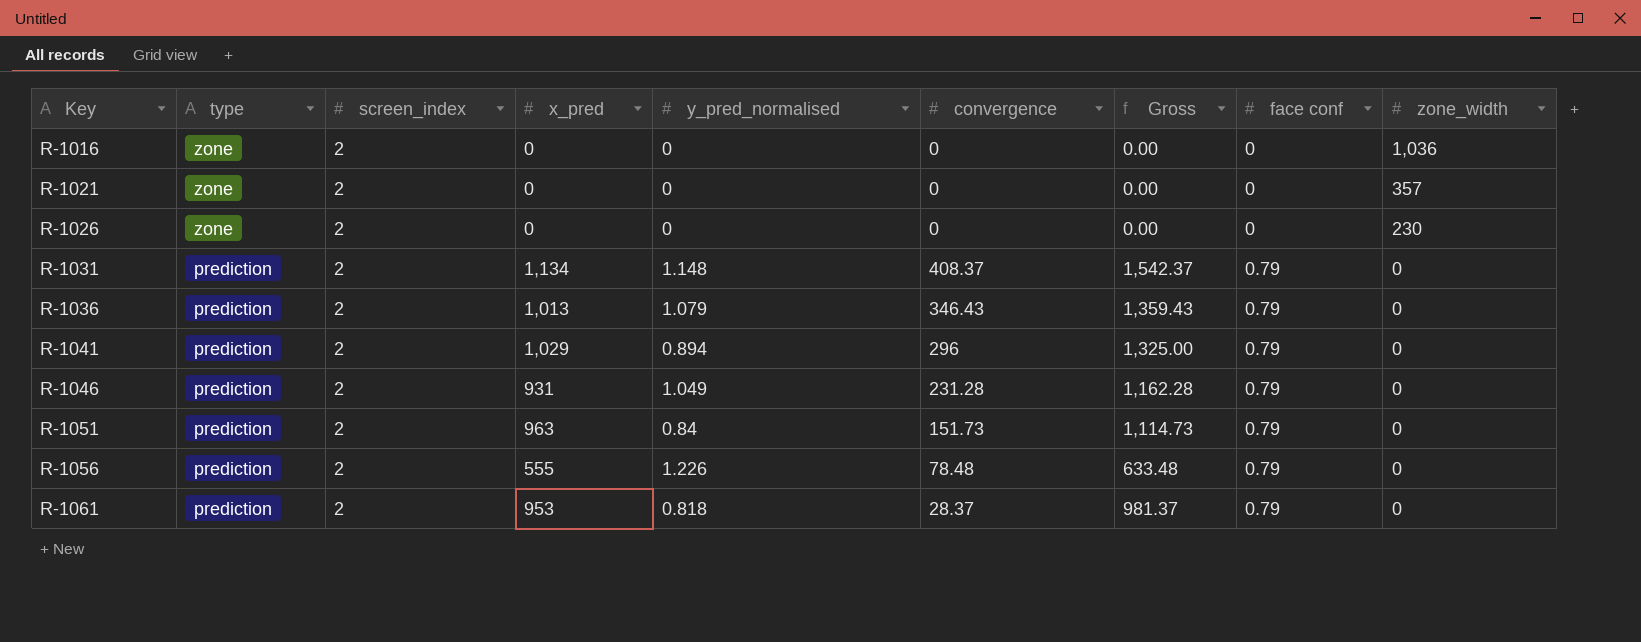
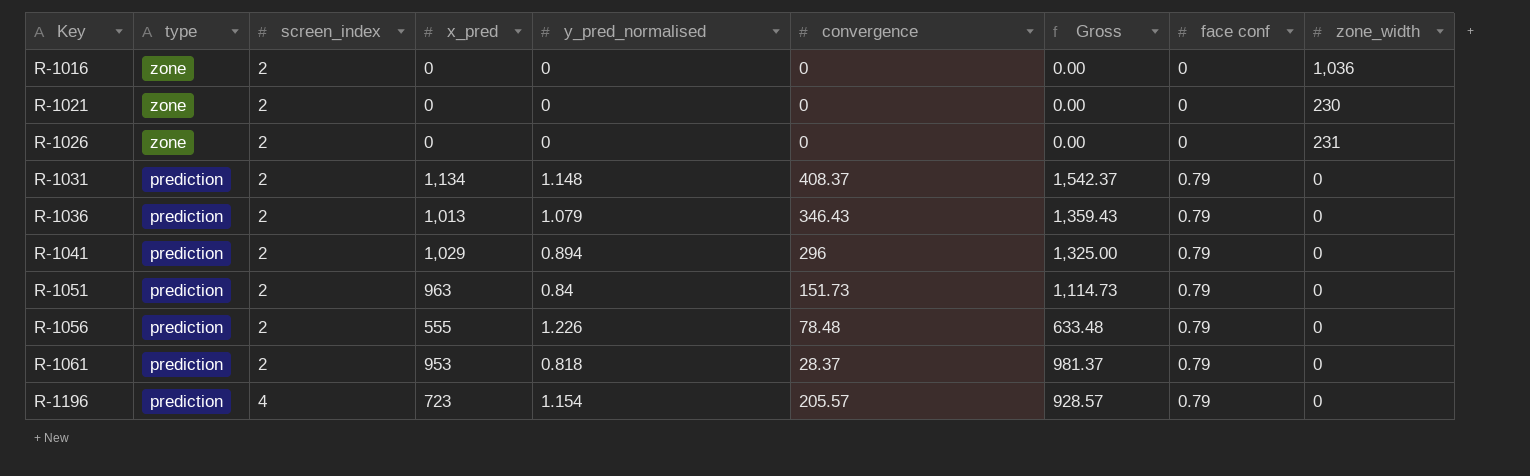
row R-1046: prediction | 2 | 931 | 1.049 | 231.28 | 1,162.28 | 0.79 | 0 -> none
R-1021 | zone_width: 357 -> 230
R-1026 | zone_width: 230 -> 231
row R-1196: none -> prediction | 4 | 723 | 1.154 | 205.57 | 928.57 | 0.79 | 0

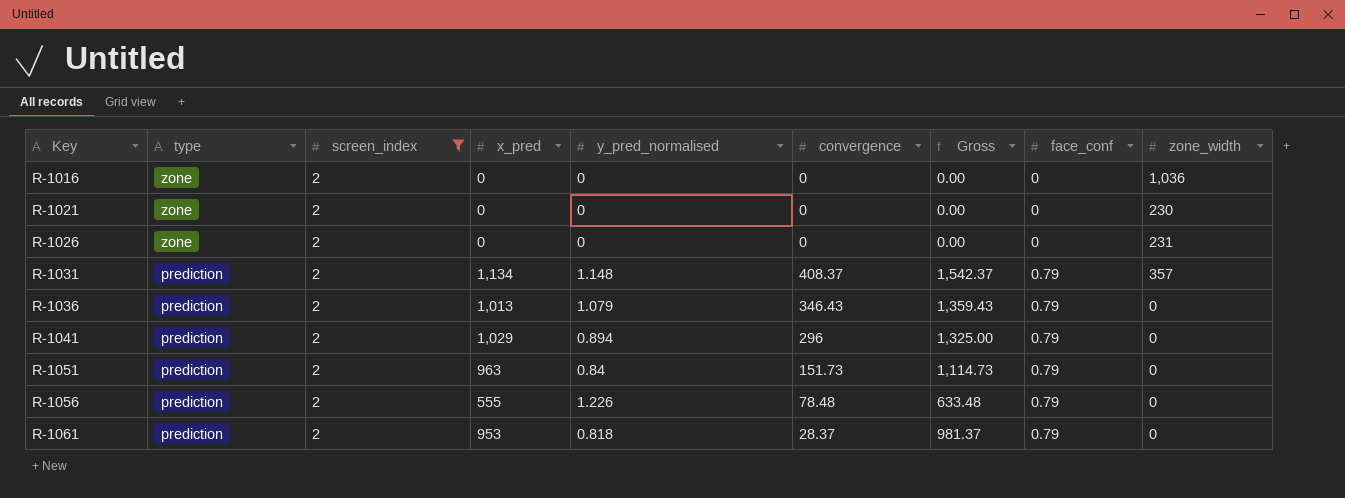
filter: none -> screen_index = 2
column name: face conf -> face_conf
R-1031 | zone_width: 0 -> 357

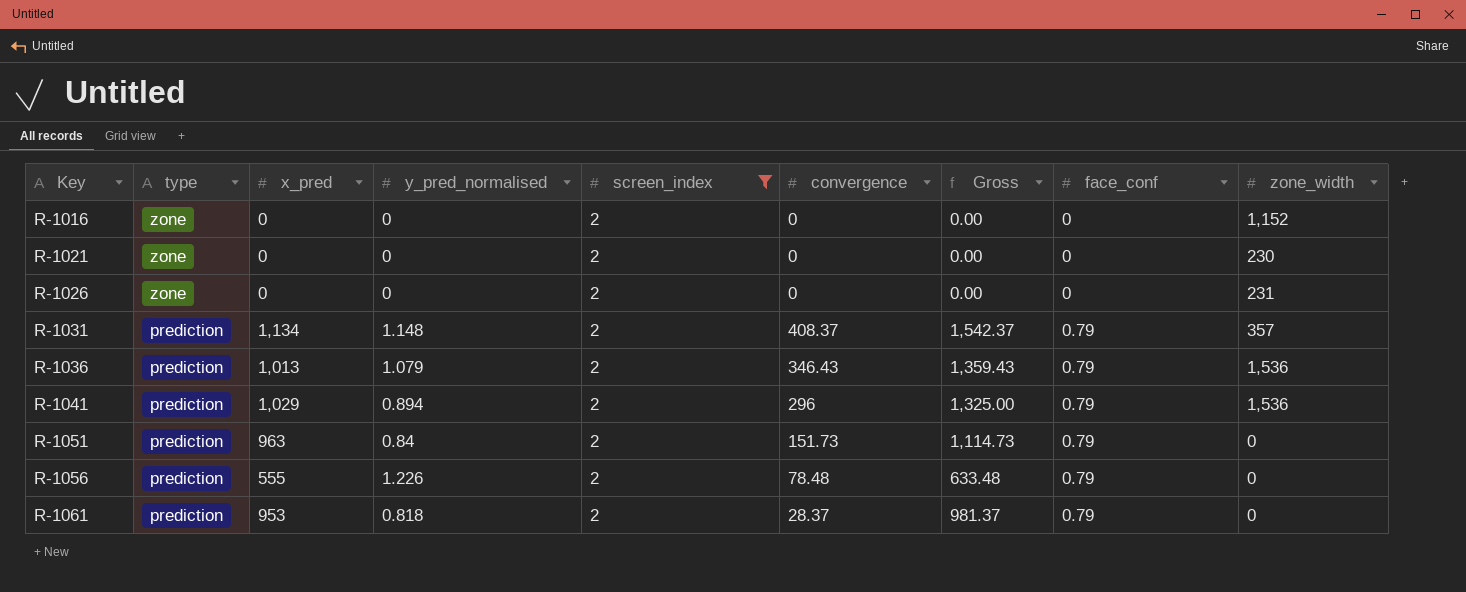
column screen_index | position: 3 -> 5
R-1016 | zone_width: 1,036 -> 1,152
R-1036 | zone_width: 0 -> 1,536
R-1041 | zone_width: 0 -> 1,536

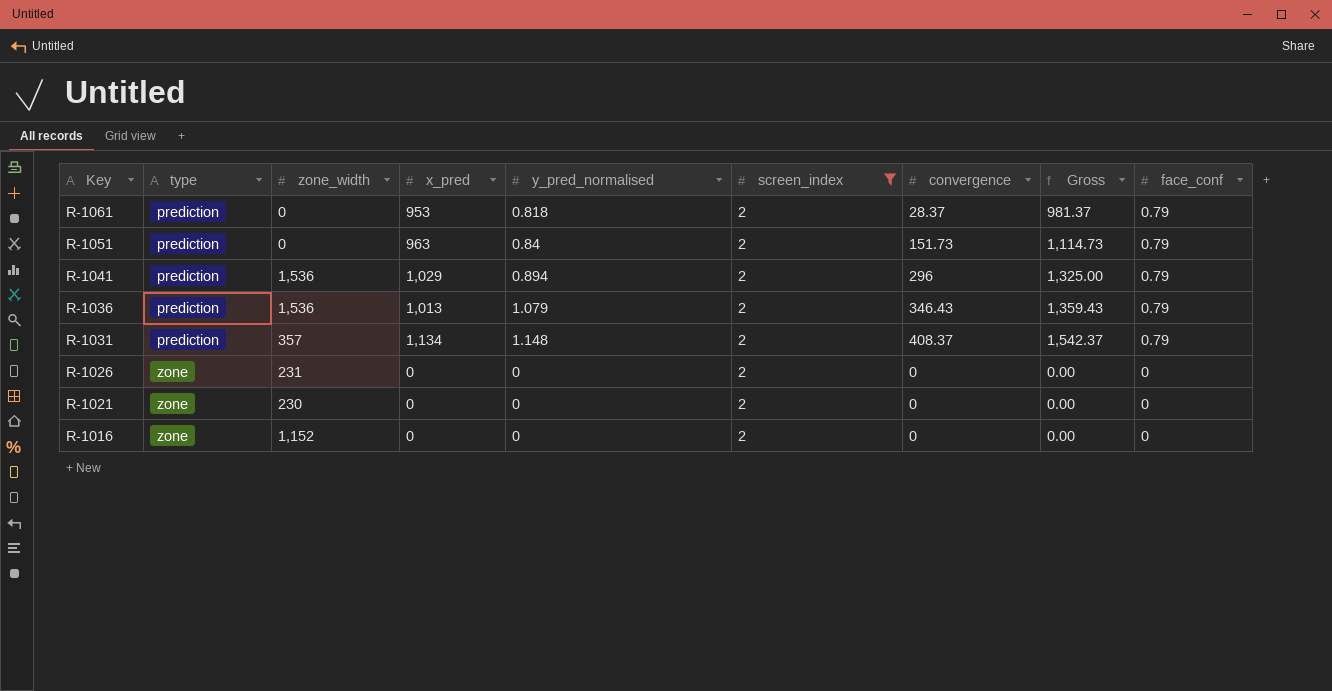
row order: Key ascending -> Key descending
column zone_width | position: 9 -> 3
row R-1056: prediction | 555 | 1.226 | 2 | 78.48 | 633.48 | 0.79 | 0 -> none

